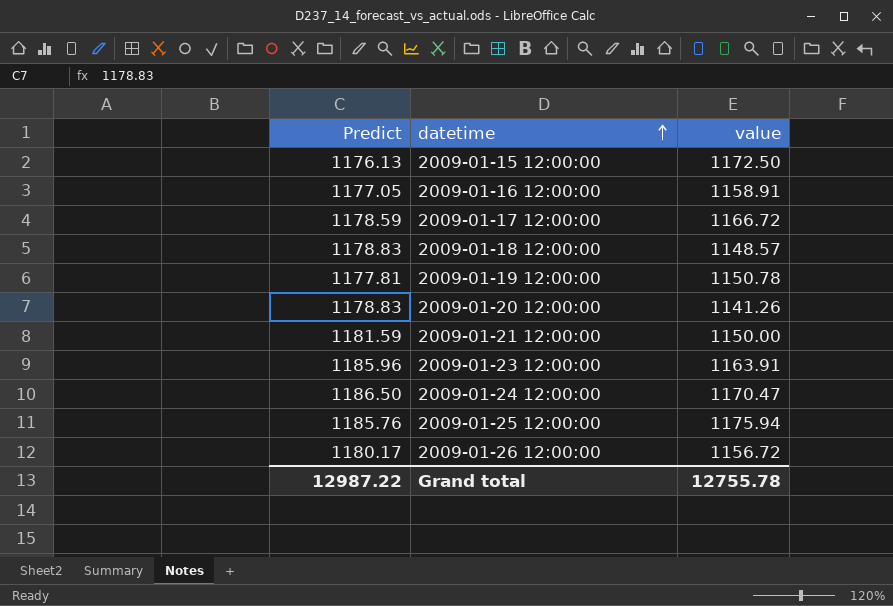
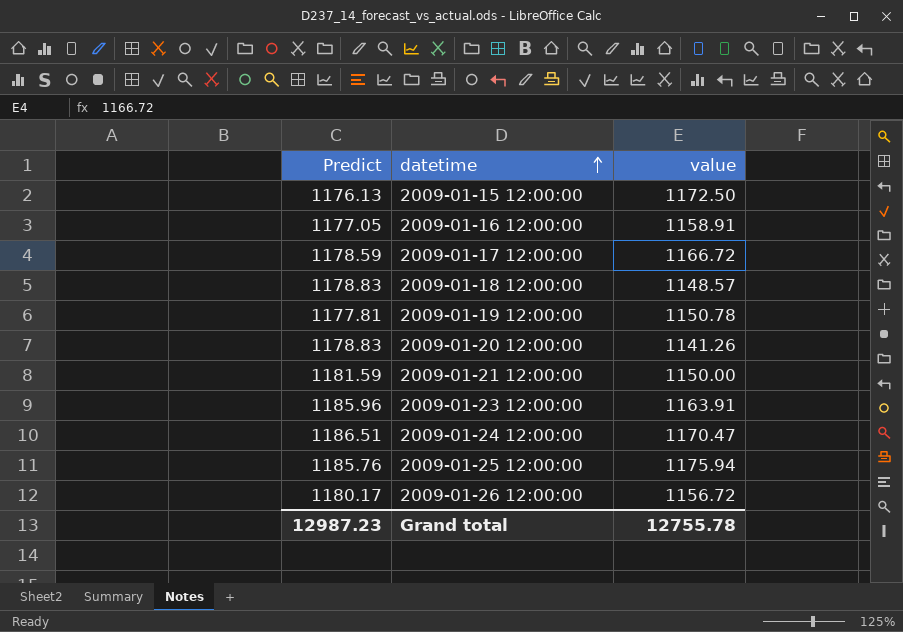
2009-01-24 12:00:00 | Predict: 1186.50 -> 1186.51
Grand total | Predict: 12987.22 -> 12987.23

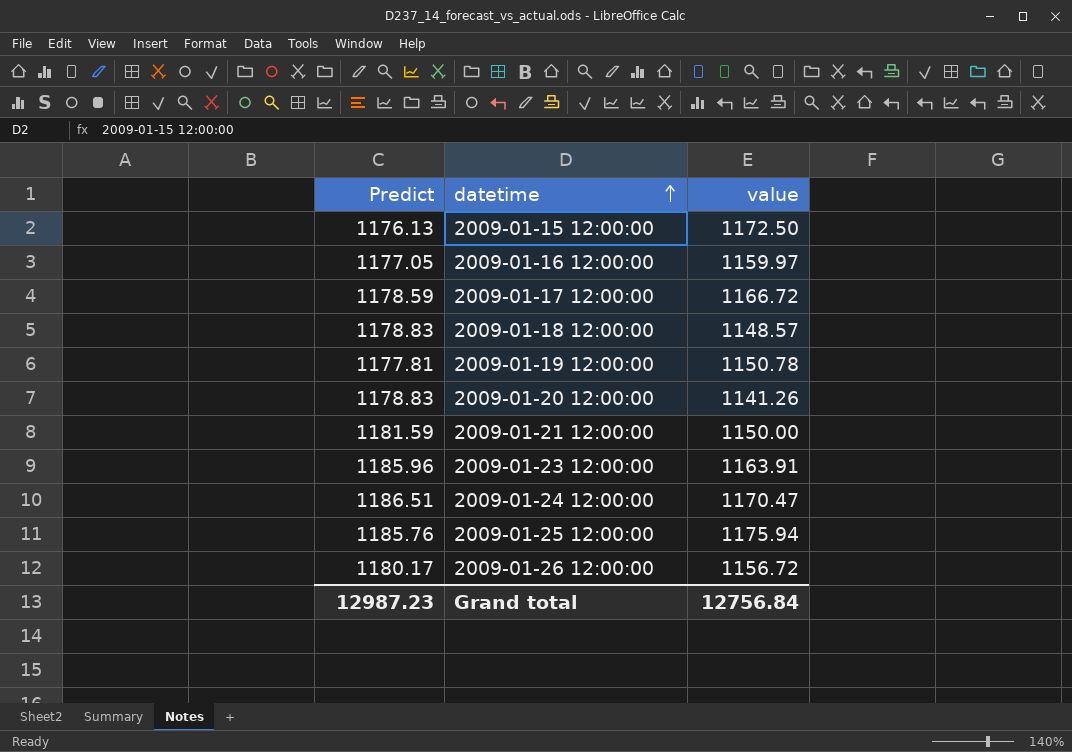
2009-01-16 12:00:00 | value: 1158.91 -> 1159.97
Grand total | value: 12755.78 -> 12756.84

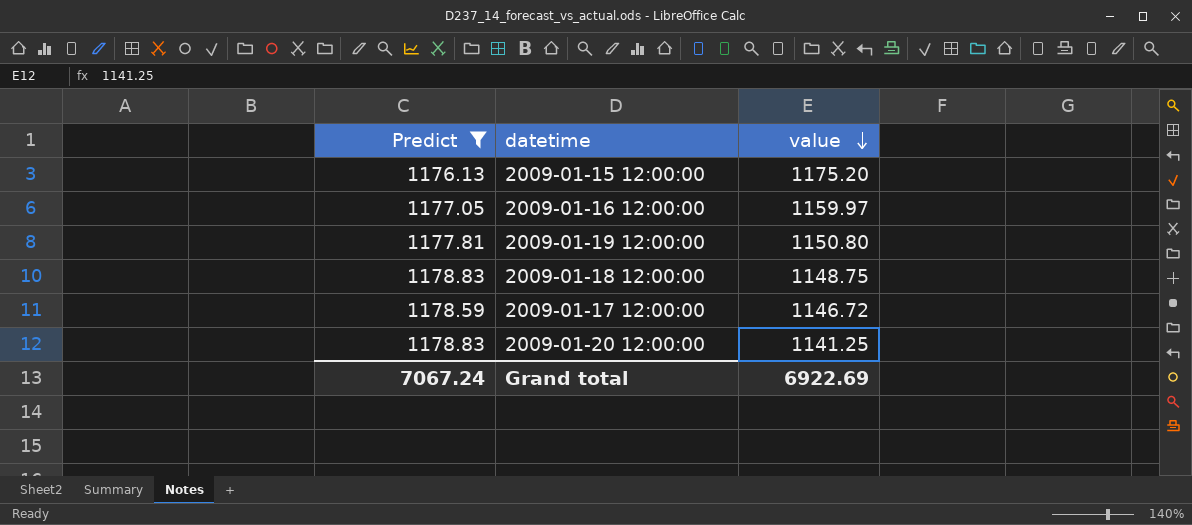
filter: none -> Predict <= 1178.83
row order: datetime ascending -> value descending
2009-01-15 12:00:00 | value: 1172.50 -> 1175.20
2009-01-19 12:00:00 | value: 1150.78 -> 1150.80
2009-01-18 12:00:00 | value: 1148.57 -> 1148.75
2009-01-17 12:00:00 | value: 1166.72 -> 1146.72
2009-01-20 12:00:00 | value: 1141.26 -> 1141.25
Grand total | Predict: 12987.23 -> 7067.24
Grand total | value: 12756.84 -> 6922.69

